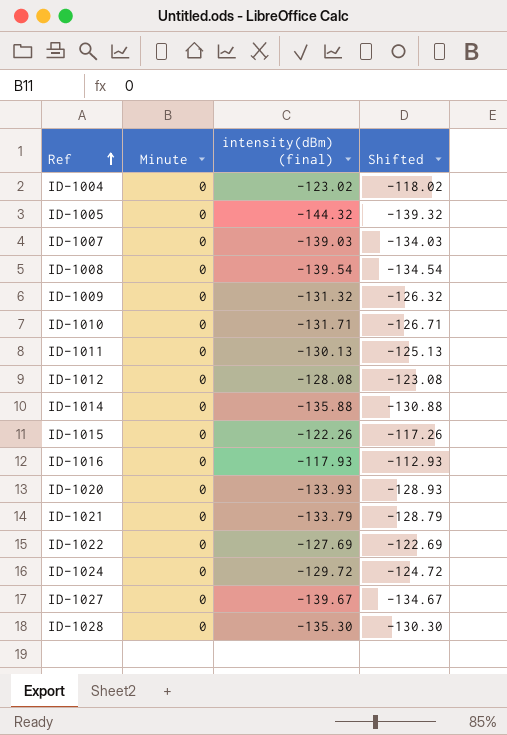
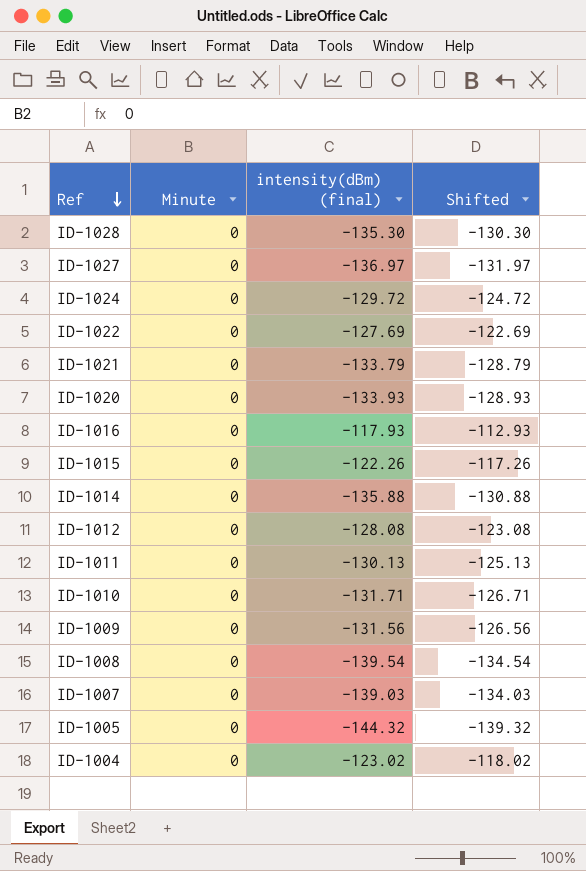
row order: Ref ascending -> Ref descending
ID-1027 | intensity(dBm) (final): -139.67 -> -136.97
ID-1027 | Shifted: -134.67 -> -131.97
ID-1009 | intensity(dBm) (final): -131.32 -> -131.56
ID-1009 | Shifted: -126.32 -> -126.56

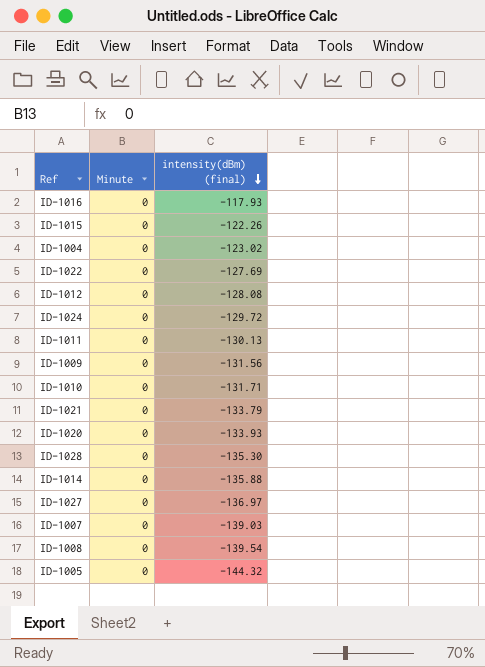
row order: Ref descending -> intensity(dBm) (final) descending
column Shifted | formula: [intensity(dBm) (final)] + 5 -> none

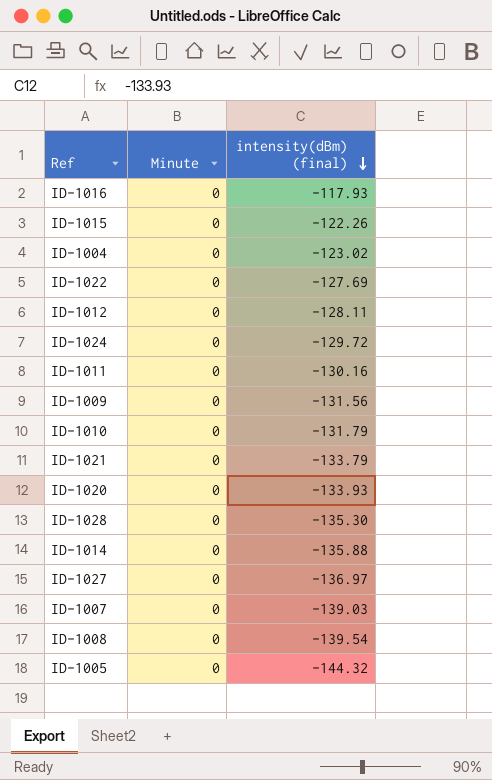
ID-1012 | intensity(dBm) (final): -128.08 -> -128.11
ID-1011 | intensity(dBm) (final): -130.13 -> -130.16
ID-1010 | intensity(dBm) (final): -131.71 -> -131.79

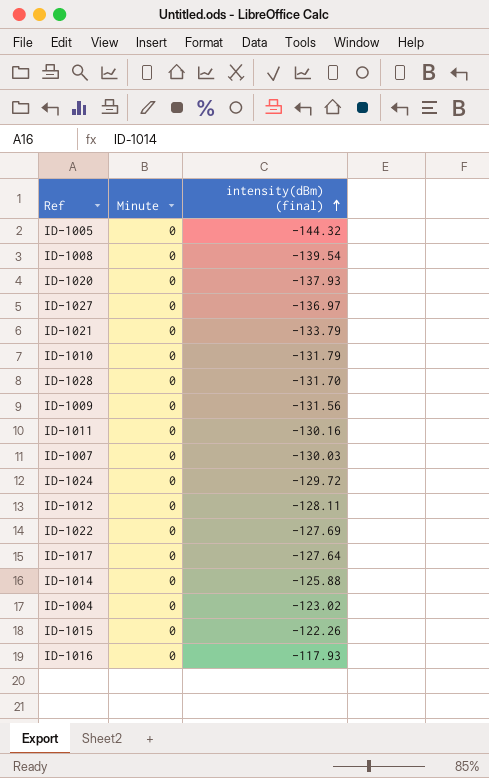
row order: intensity(dBm) (final) descending -> intensity(dBm) (final) ascending
ID-1020 | intensity(dBm) (final): -133.93 -> -137.93
ID-1028 | intensity(dBm) (final): -135.30 -> -131.70
ID-1007 | intensity(dBm) (final): -139.03 -> -130.03
row ID-1017: none -> 0 | -127.64
ID-1014 | intensity(dBm) (final): -135.88 -> -125.88

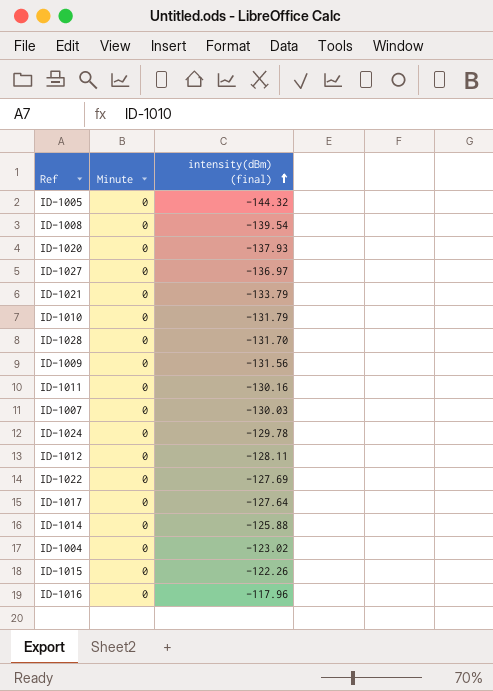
ID-1024 | intensity(dBm) (final): -129.72 -> -129.78
ID-1016 | intensity(dBm) (final): -117.93 -> -117.96

